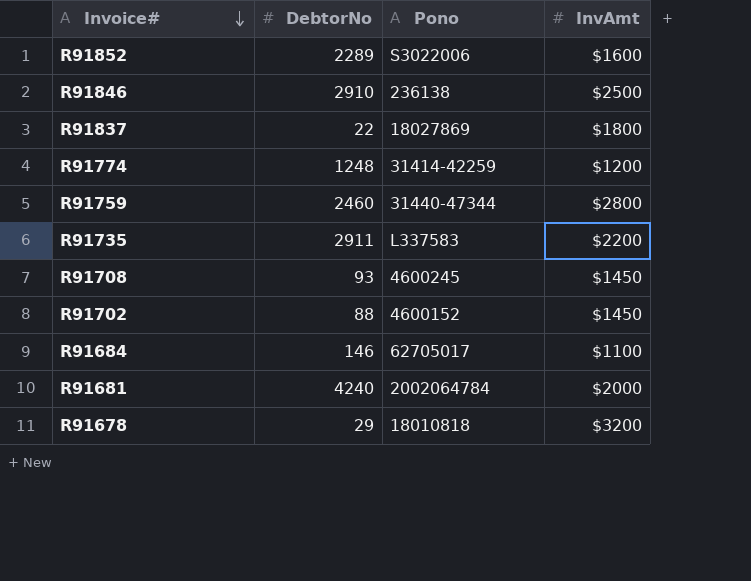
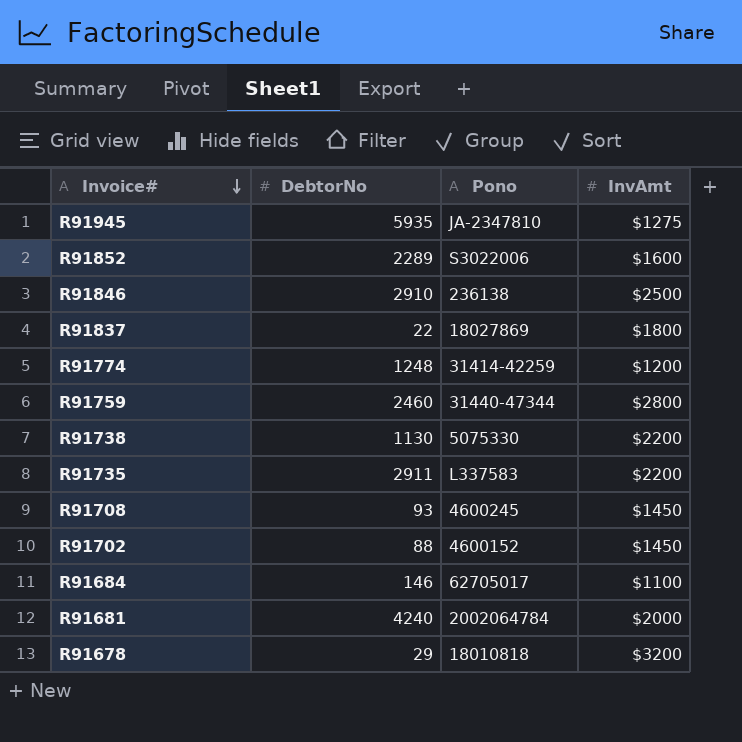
row R91945: none -> 5935 | JA-2347810 | $1275
row R91738: none -> 1130 | 5075330 | $2200

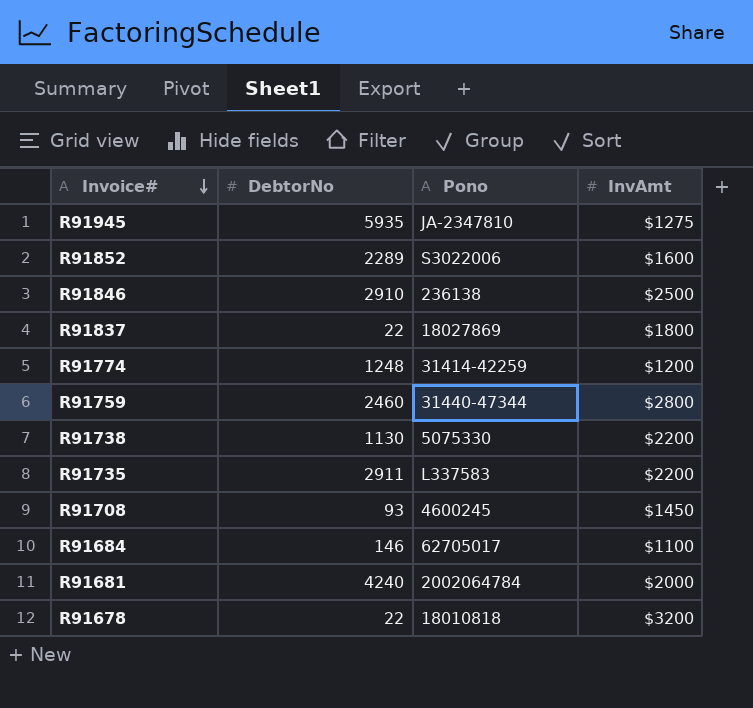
row R91702: 88 | 4600152 | $1450 -> none
R91678 | DebtorNo: 29 -> 22

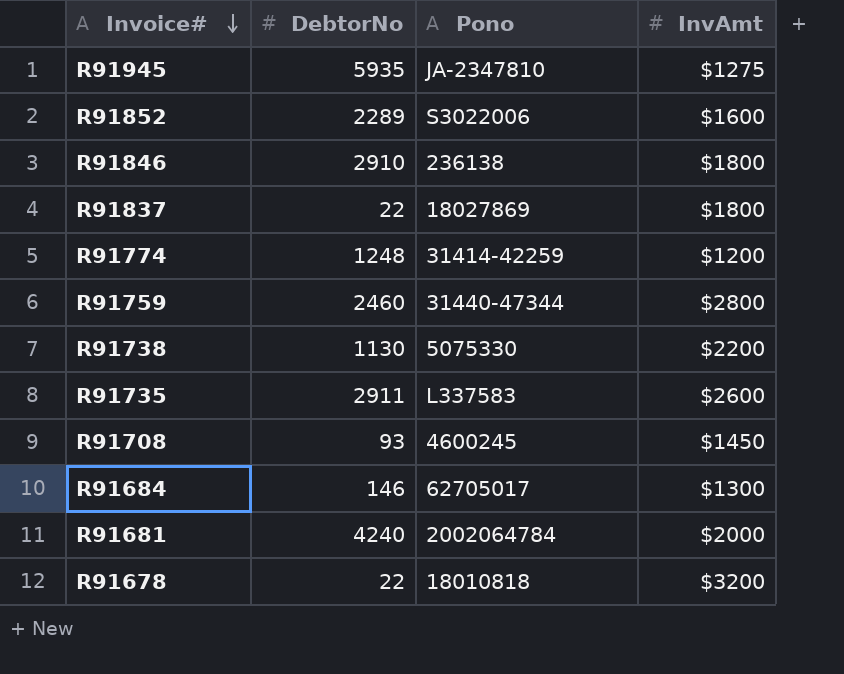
R91846 | InvAmt: $2500 -> $1800
R91735 | InvAmt: $2200 -> $2600
R91684 | InvAmt: $1100 -> $1300

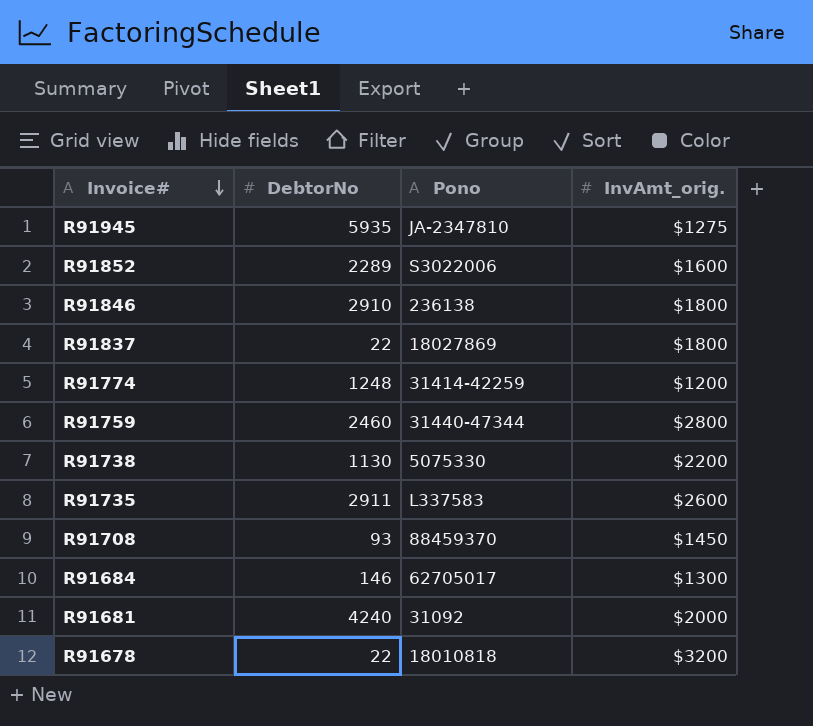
column name: InvAmt -> InvAmt_orig.
R91708 | Pono: 4600245 -> 88459370
R91681 | Pono: 2002064784 -> 31092

